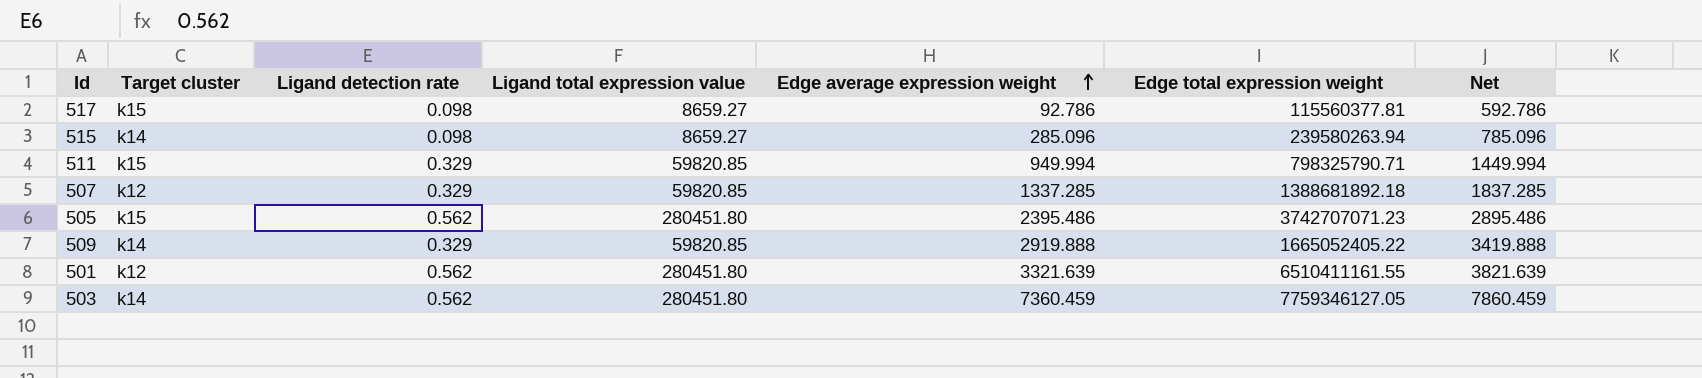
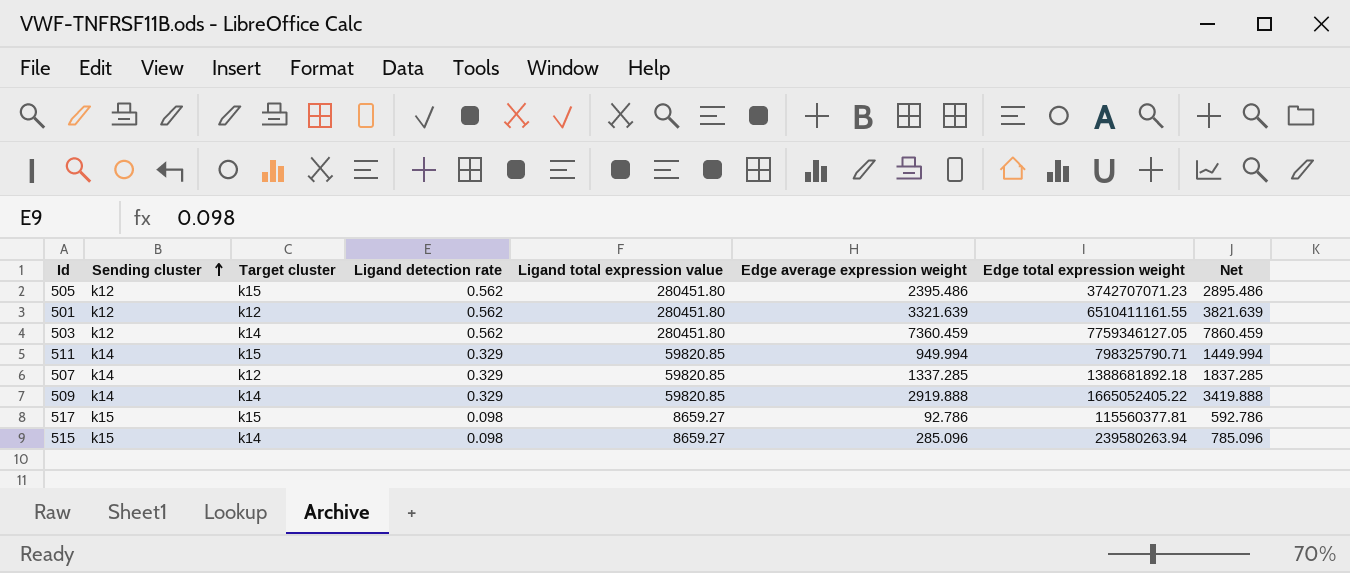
row order: Edge average expression weight ascending -> Sending cluster ascending
column Sending cluster | position: none -> 2

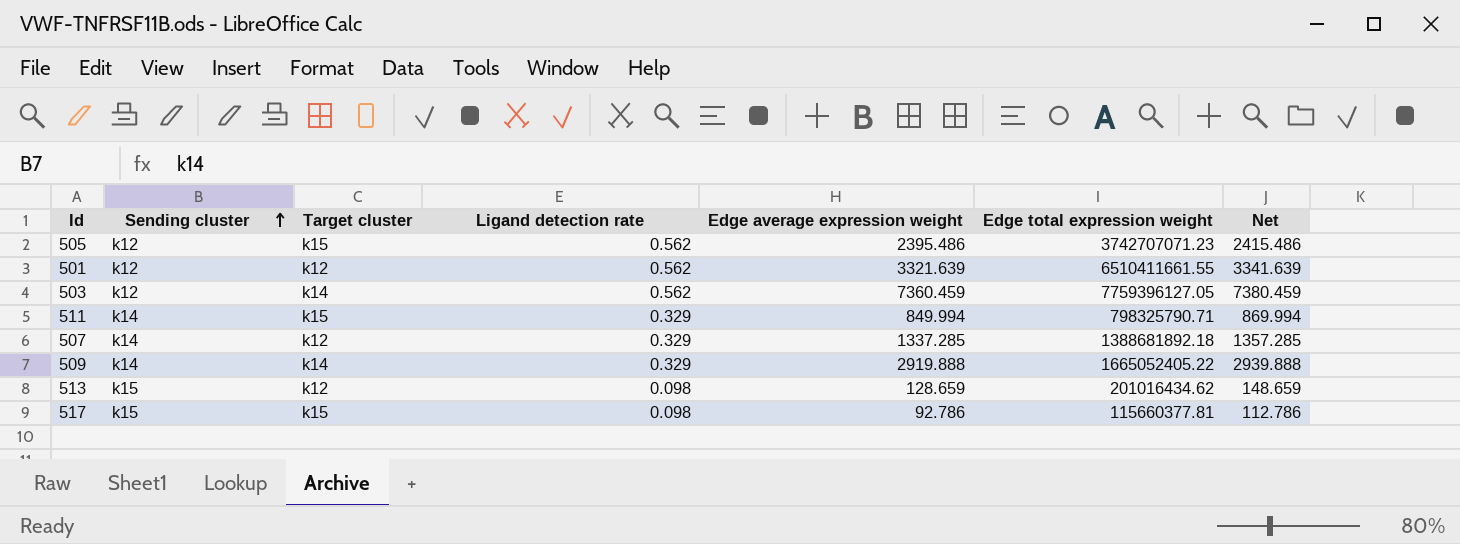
column Ligand total expression value | position: 5 -> none
column Net | formula: [Edge average expression weight] + 500 -> [Edge average expression weight] + 20
row 515: k15 | k14 | 0.098 | 8659.27 | 285.096 | 239580263.94 | 785.096 -> none
501 | Edge total expression weight: 6510411161.55 -> 6510411661.55
503 | Edge total expression weight: 7759346127.05 -> 7759396127.05
511 | Edge average expression weight: 949.994 -> 849.994
row 513: none -> k15 | k12 | 0.098 | 128.659 | 201016434.62 | 148.659
517 | Edge total expression weight: 115560377.81 -> 115660377.81

